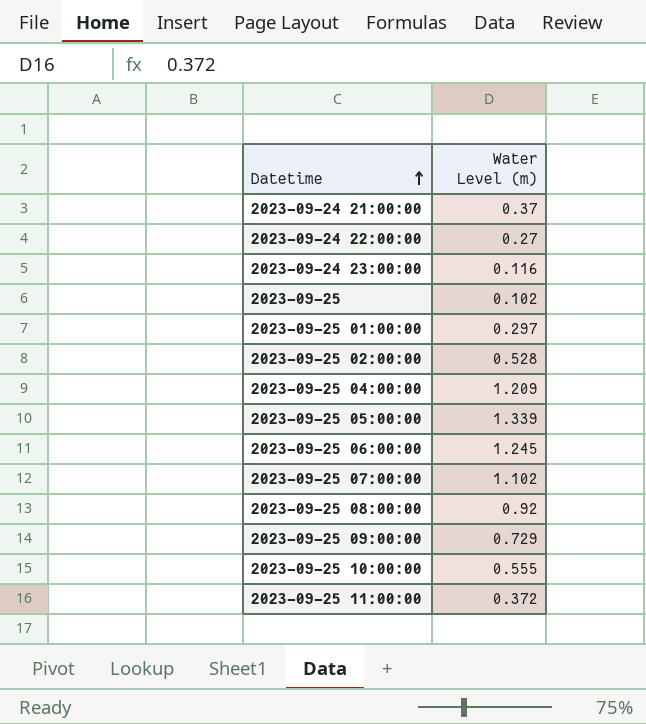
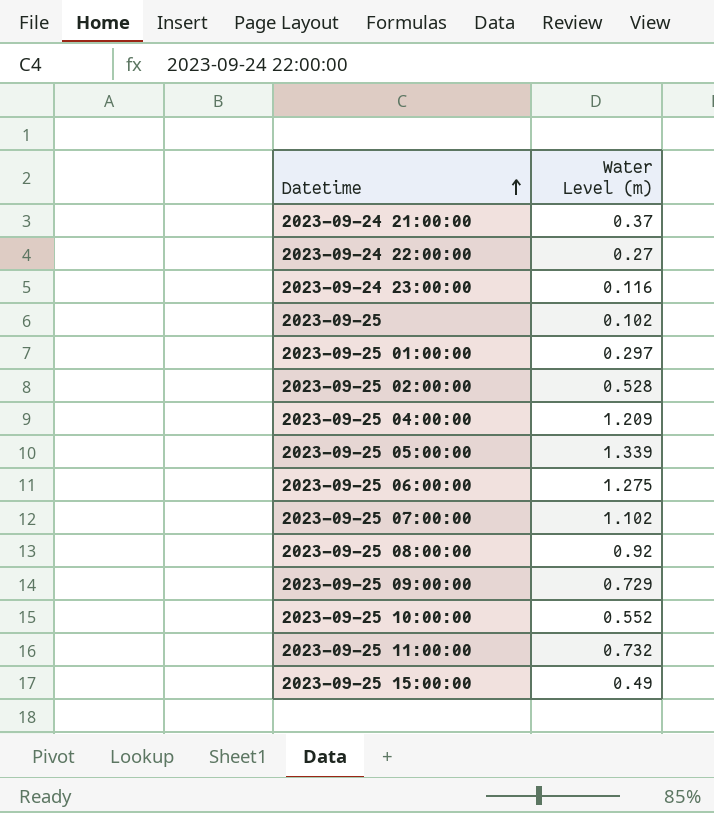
2023-09-25 06:00:00 | Water Level (m): 1.245 -> 1.275
2023-09-25 10:00:00 | Water Level (m): 0.555 -> 0.552
2023-09-25 11:00:00 | Water Level (m): 0.372 -> 0.732
row 2023-09-25 15:00:00: none -> 0.49

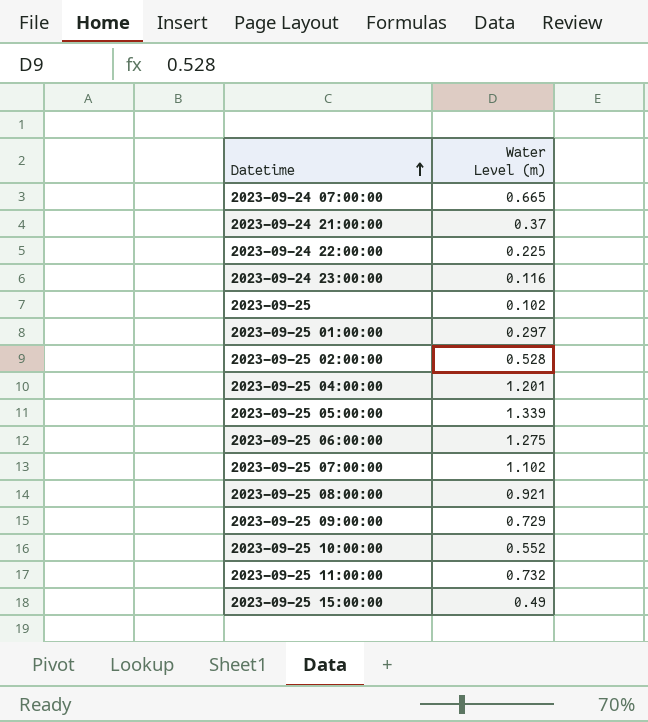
row 2023-09-24 07:00:00: none -> 0.665
2023-09-24 22:00:00 | Water Level (m): 0.27 -> 0.225
2023-09-25 04:00:00 | Water Level (m): 1.209 -> 1.201
2023-09-25 08:00:00 | Water Level (m): 0.92 -> 0.921

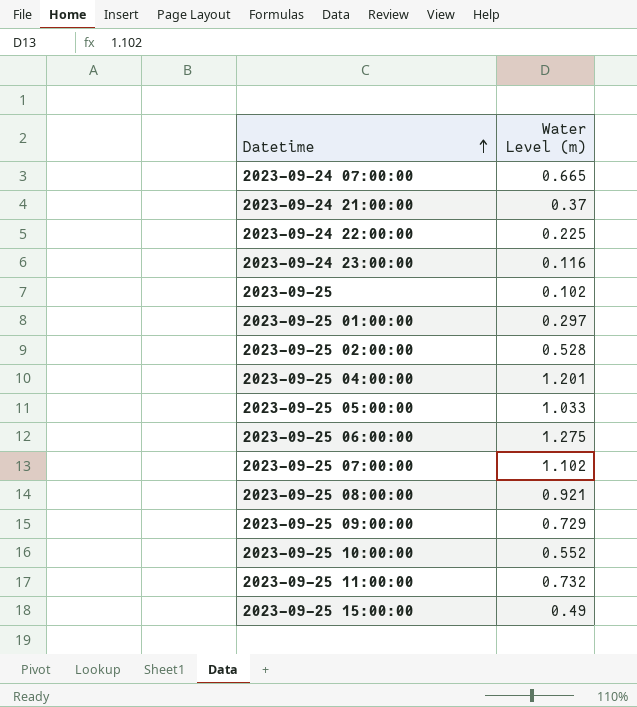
2023-09-25 05:00:00 | Water Level (m): 1.339 -> 1.033

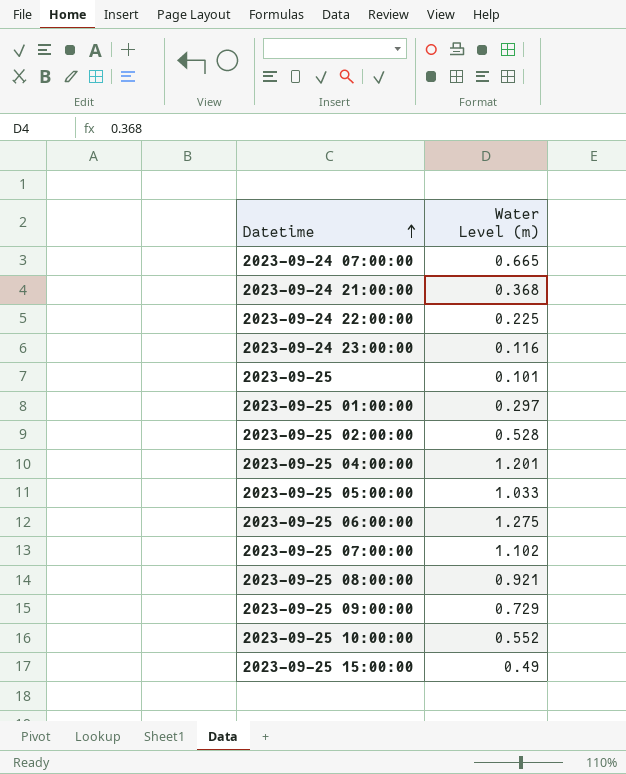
row 2023-09-25 11:00:00: 0.732 -> none
2023-09-24 21:00:00 | Water Level (m): 0.37 -> 0.368
2023-09-25 | Water Level (m): 0.102 -> 0.101

